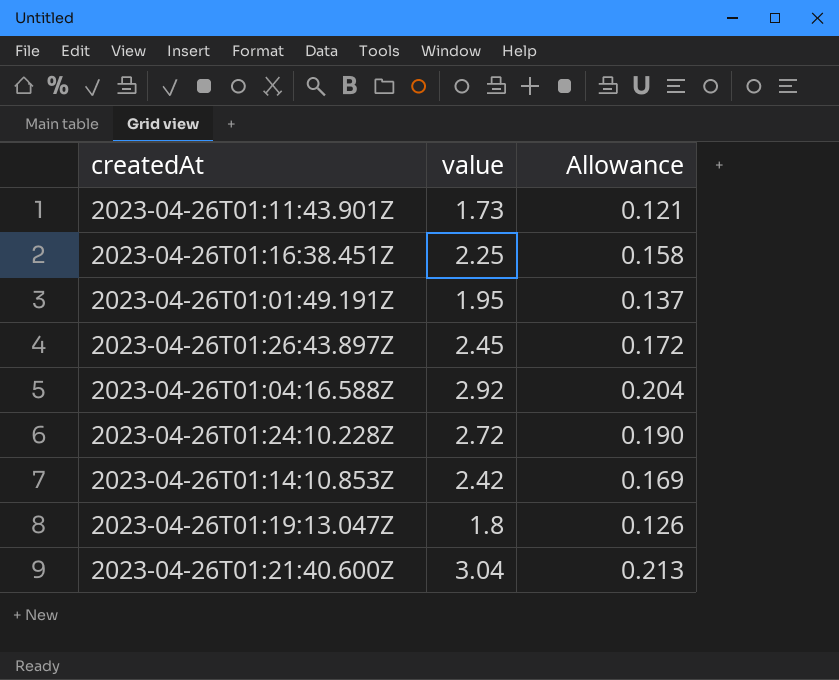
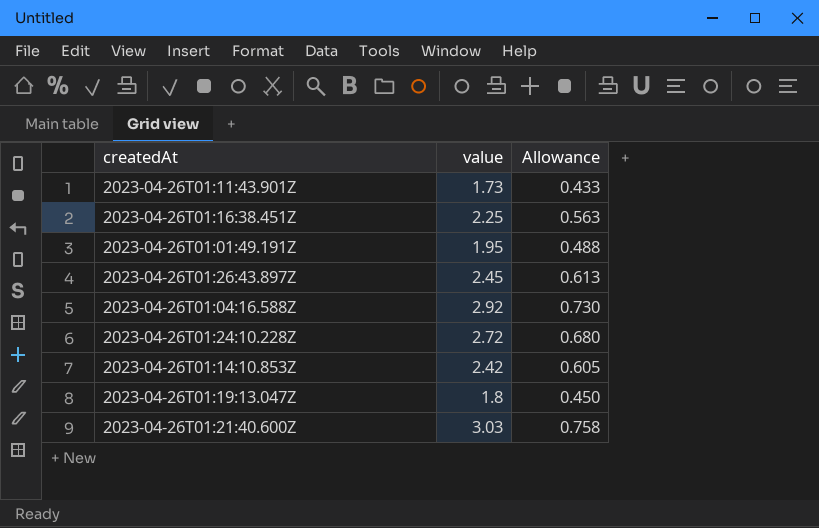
column Allowance | formula: [value] * 0.07 -> [value] * 0.25
2023-04-26T01:21:40.600Z | value: 3.04 -> 3.03

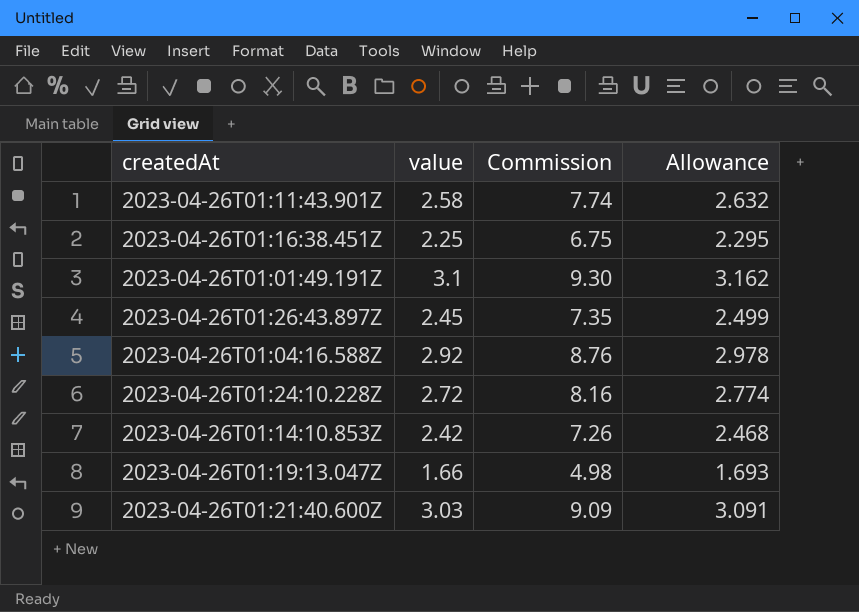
column Commission | formula: none -> [value] * 3
column Allowance | formula: [value] * 0.25 -> [value] * 1.02
2023-04-26T01:11:43.901Z | value: 1.73 -> 2.58
2023-04-26T01:01:49.191Z | value: 1.95 -> 3.1
2023-04-26T01:19:13.047Z | value: 1.8 -> 1.66

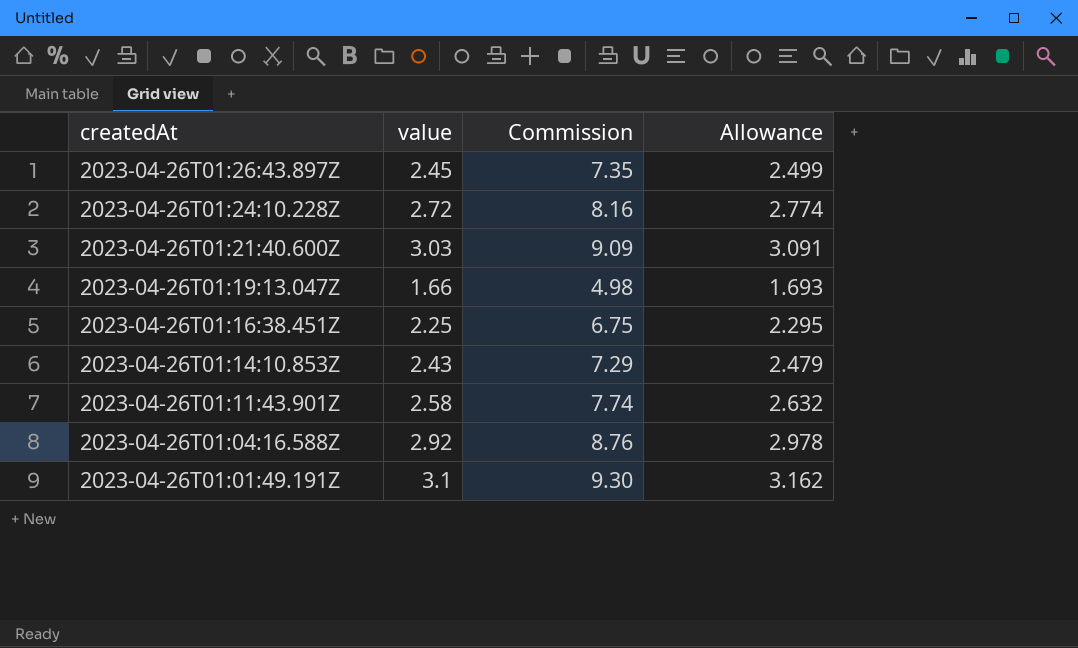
row order: none -> createdAt descending
2023-04-26T01:14:10.853Z | value: 2.42 -> 2.43
2023-04-26T01:14:10.853Z | Commission: 7.26 -> 7.29
2023-04-26T01:14:10.853Z | Allowance: 2.468 -> 2.479

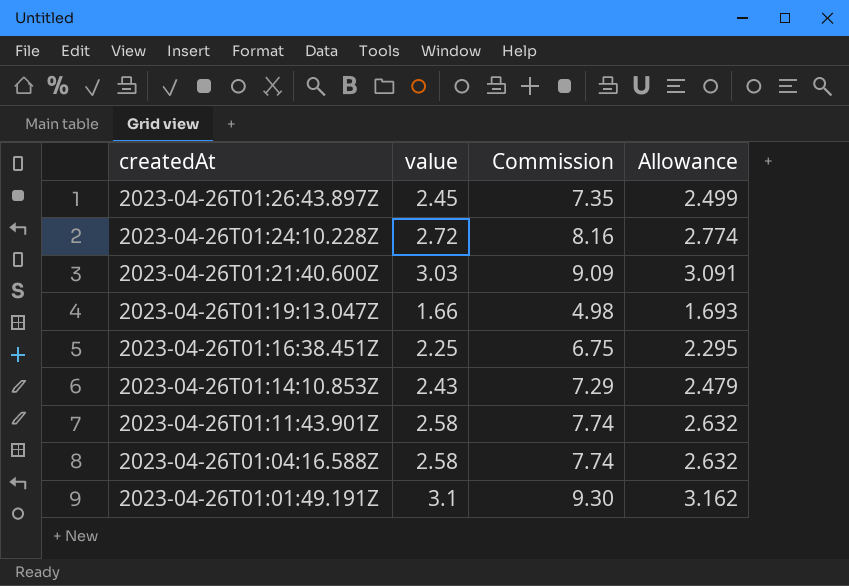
2023-04-26T01:04:16.588Z | value: 2.92 -> 2.58
2023-04-26T01:04:16.588Z | Commission: 8.76 -> 7.74
2023-04-26T01:04:16.588Z | Allowance: 2.978 -> 2.632

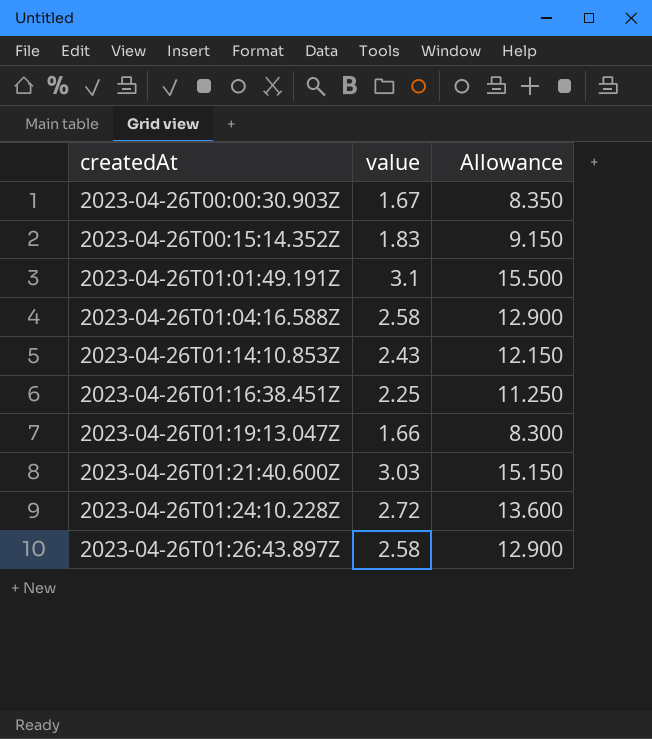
row order: createdAt descending -> createdAt ascending
column Commission | formula: [value] * 3 -> none
column Allowance | formula: [value] * 1.02 -> [value] * 5
row 2023-04-26T01:11:43.901Z: 2.58 | 7.74 | 2.632 -> none
row 2023-04-26T00:00:30.903Z: none -> 1.67 | 8.350
row 2023-04-26T00:15:14.352Z: none -> 1.83 | 9.150
2023-04-26T01:26:43.897Z | value: 2.45 -> 2.58

